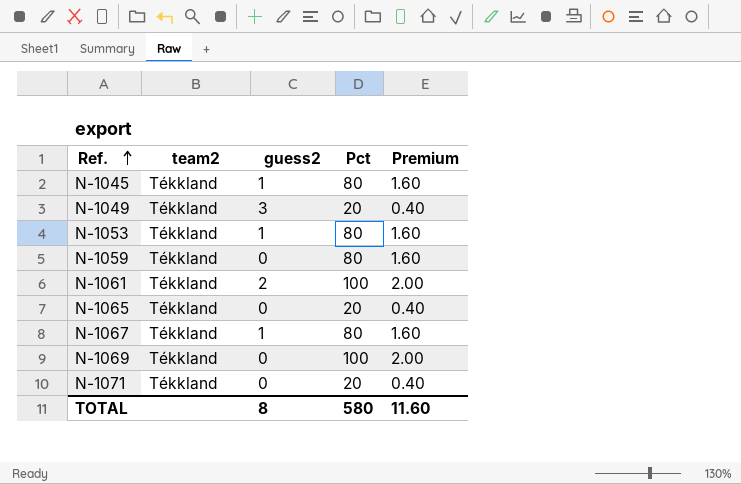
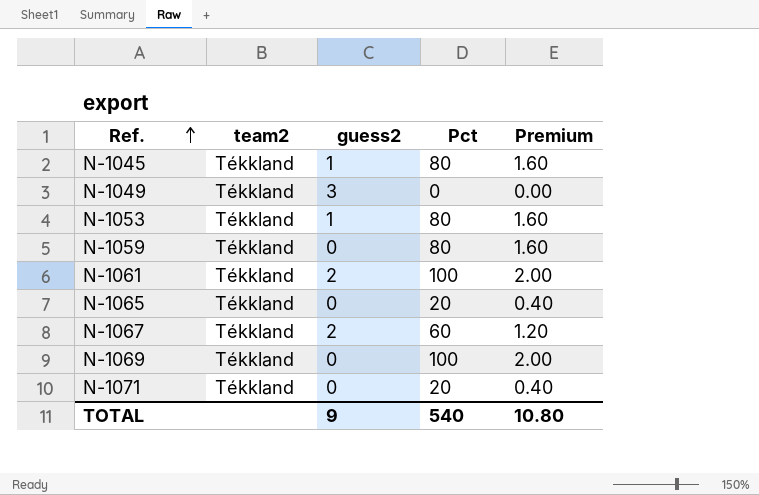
N-1049 | Pct: 20 -> 0
N-1049 | Premium: 0.40 -> 0.00
N-1067 | guess2: 1 -> 2
N-1067 | Pct: 80 -> 60
N-1067 | Premium: 1.60 -> 1.20
TOTAL | guess2: 8 -> 9
TOTAL | Pct: 580 -> 540
TOTAL | Premium: 11.60 -> 10.80

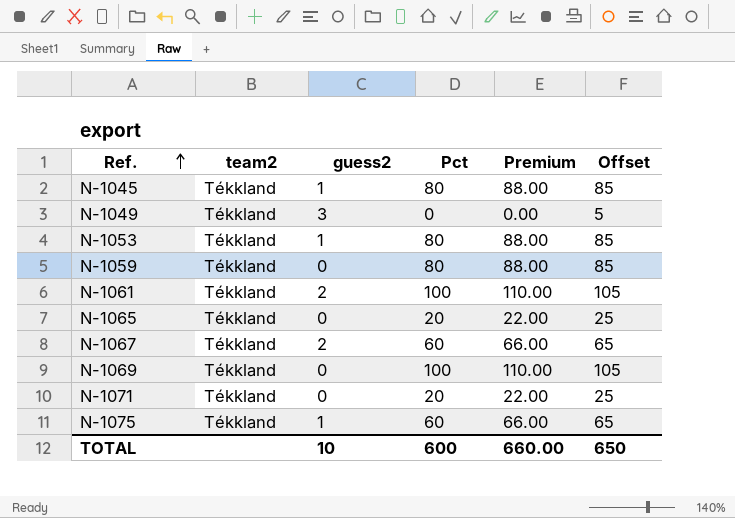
column Premium | formula: [Pct] * 0.02 -> [Pct] * 1.1
column Offset | formula: none -> [Pct] + 5
row N-1075: none -> Tékkland | 1 | 60 | 66.00 | 65
TOTAL | guess2: 9 -> 10
TOTAL | Pct: 540 -> 600
TOTAL | Premium: 10.80 -> 660.00

